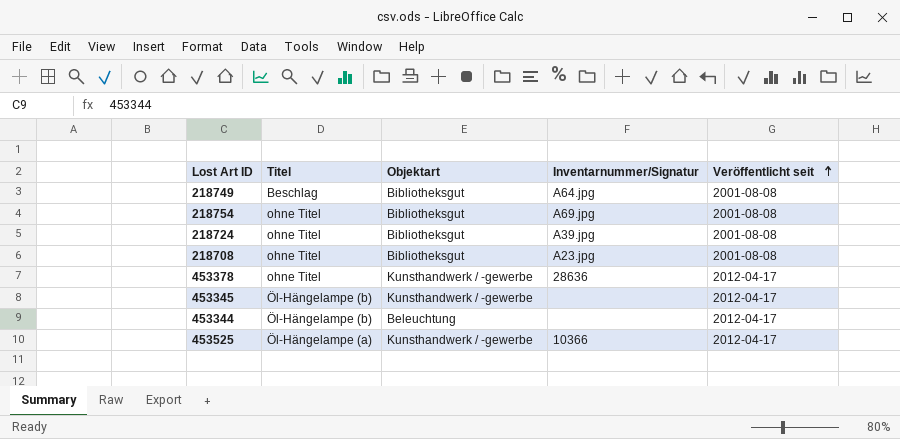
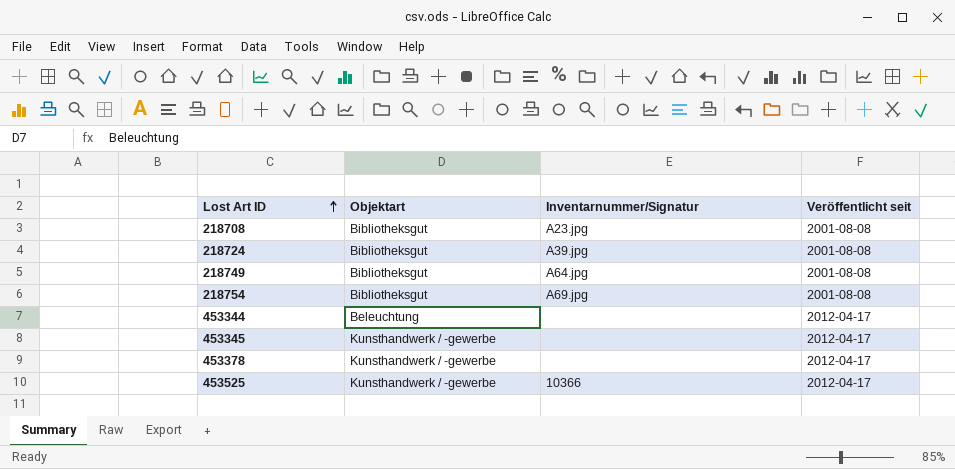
row order: Veröffentlicht seit ascending -> Lost Art ID ascending
column Titel | position: 2 -> none
453378 | Inventarnummer/Signatur: 28636 -> none

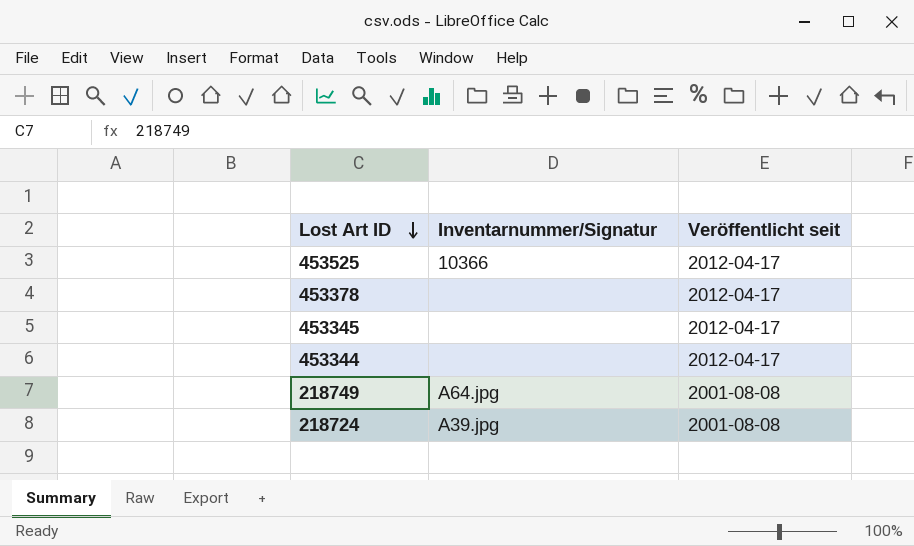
row order: Lost Art ID ascending -> Lost Art ID descending
column Objektart | position: 2 -> none
row 218708: Bibliotheksgut | A23.jpg | 2001-08-08 -> none
row 218754: Bibliotheksgut | A69.jpg | 2001-08-08 -> none

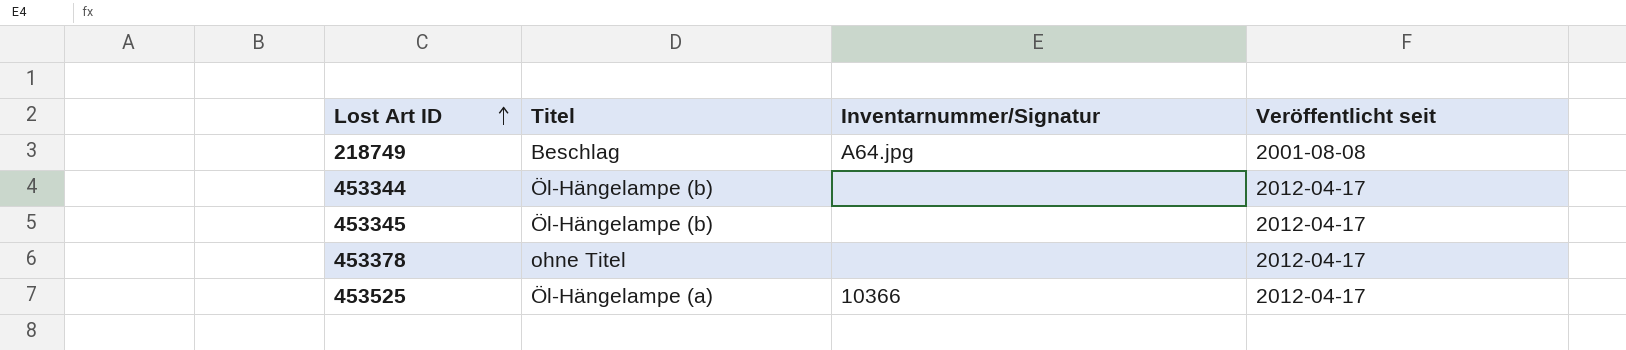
row order: Lost Art ID descending -> Lost Art ID ascending
column Titel | position: none -> 2
row 218724: A39.jpg | 2001-08-08 -> none

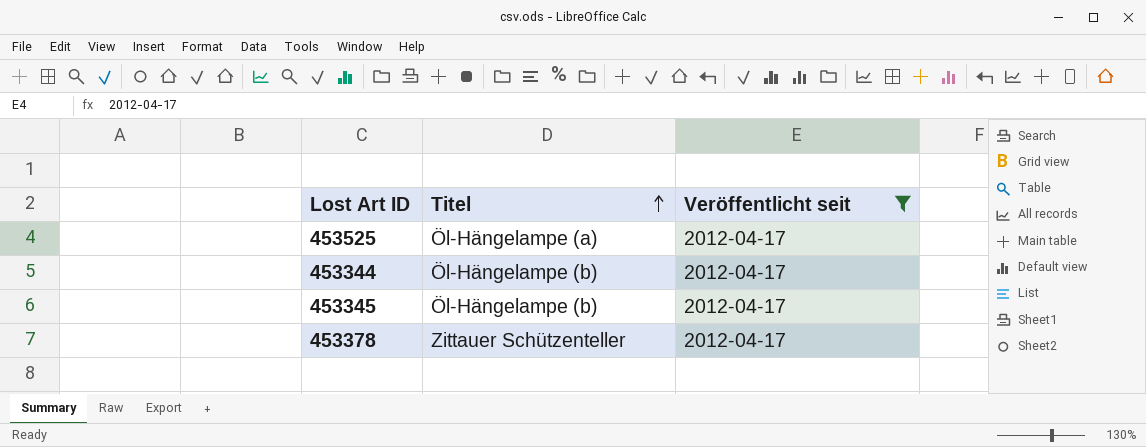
filter: none -> Veröffentlicht seit = 2012-04-17
row order: Lost Art ID ascending -> Titel ascending
column Inventarnummer/Signatur | position: 3 -> none
453378 | Titel: ohne Titel -> Zittauer Schützenteller

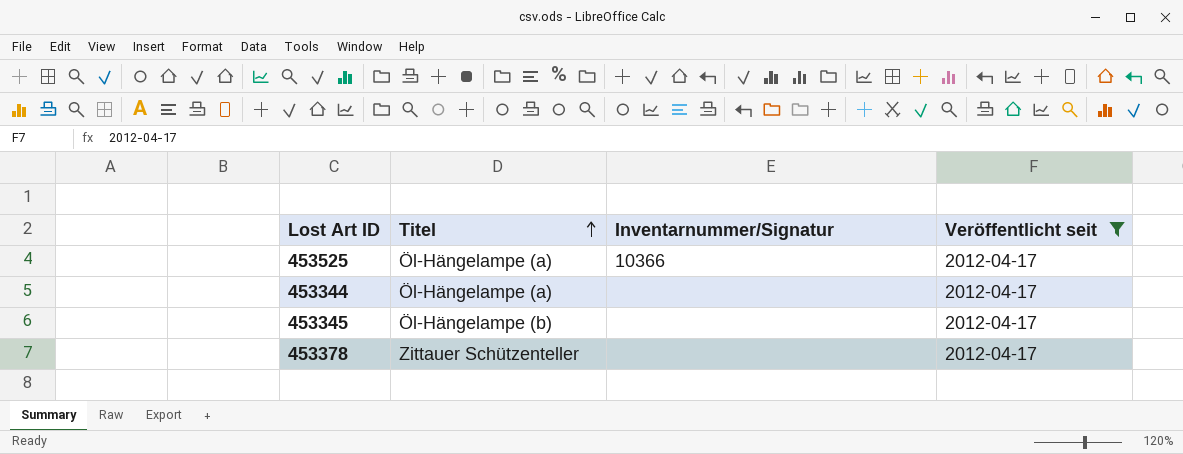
column Inventarnummer/Signatur | position: none -> 3
453344 | Titel: Öl-Hängelampe (b) -> Öl-Hängelampe (a)

